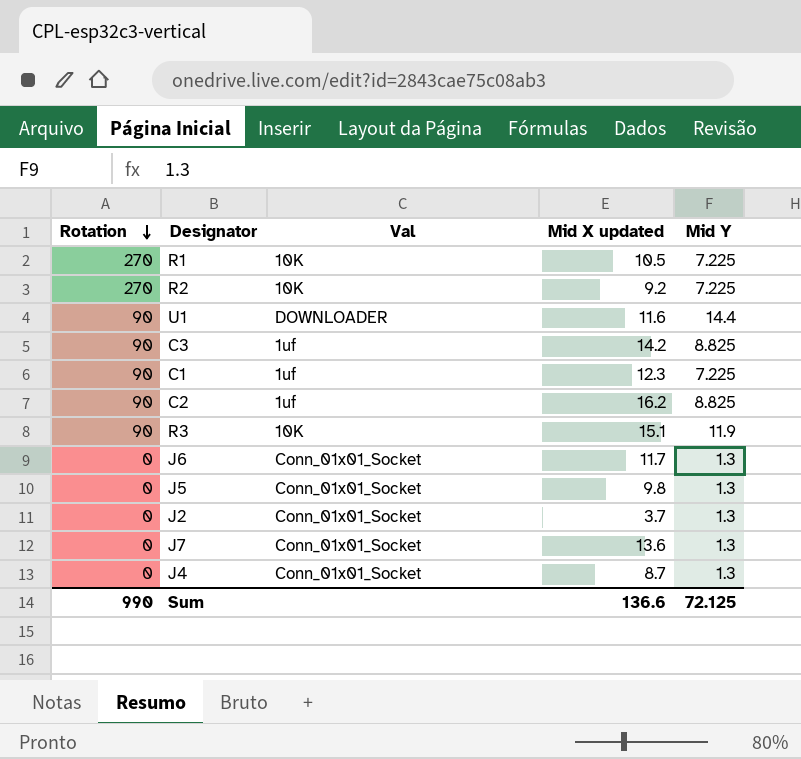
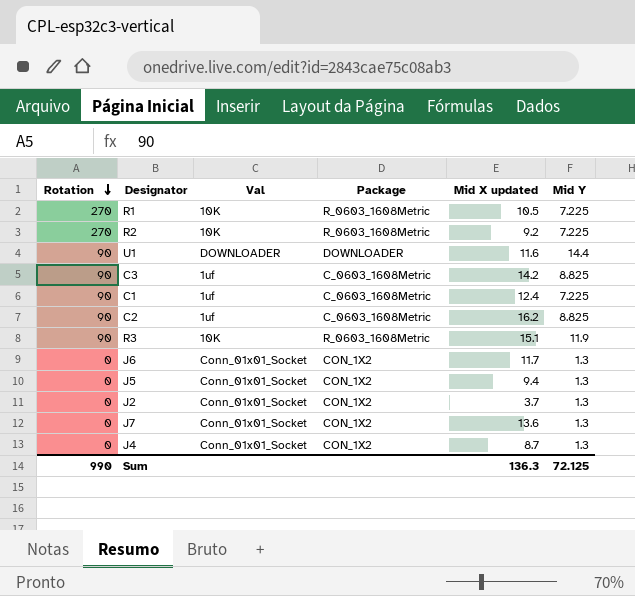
column Package | position: none -> 4
C1 | Mid X updated: 12.3 -> 12.4
J5 | Mid X updated: 9.8 -> 9.4
Sum | Mid X updated: 136.6 -> 136.3

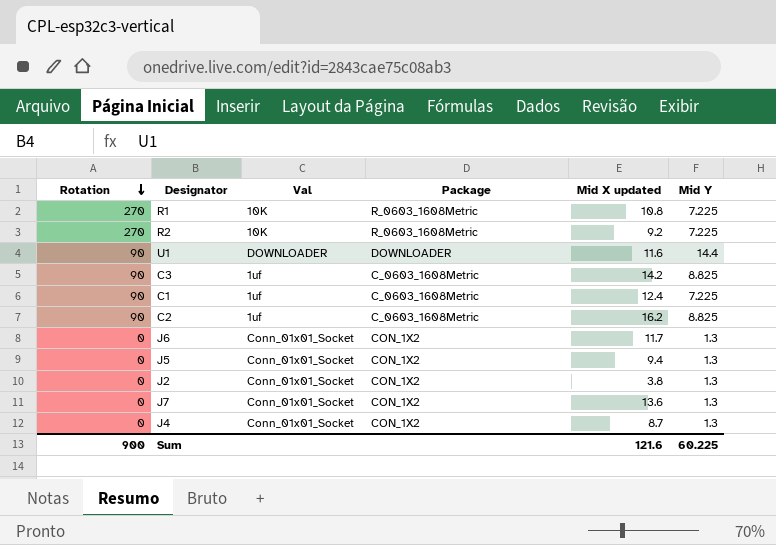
row R3: 90 | 10K | R_0603_1608Metric | 15.1 | 11.9 -> none
R1 | Mid X updated: 10.5 -> 10.8
J2 | Mid X updated: 3.7 -> 3.8
Sum | Rotation: 990 -> 900
Sum | Mid X updated: 136.3 -> 121.6
Sum | Mid Y: 72.125 -> 60.225

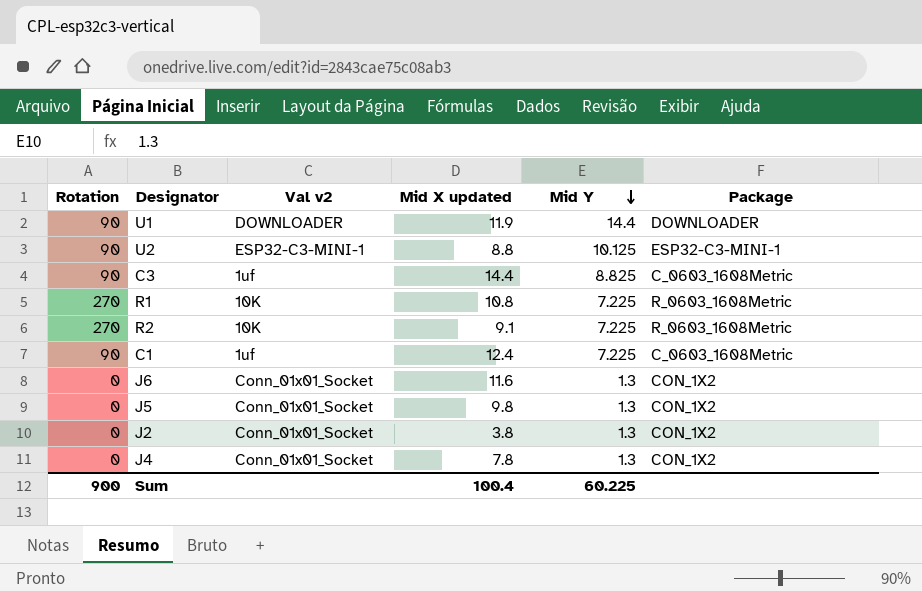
row order: Rotation descending -> Mid Y descending
column name: Val -> Val v2
column Package | position: 4 -> 6
row C2: 90 | 1uf | C_0603_1608Metric | 16.2 | 8.825 -> none
row J7: 0 | Conn_01x01_Socket | CON_1X2 | 13.6 | 1.3 -> none
U1 | Mid X updated: 11.6 -> 11.9
row U2: none -> 90 | ESP32-C3-MINI-1 | 8.8 | 10.125 | ESP32-C3-MINI-1
C3 | Mid X updated: 14.2 -> 14.4
R2 | Mid X updated: 9.2 -> 9.1
J6 | Mid X updated: 11.7 -> 11.6
J5 | Mid X updated: 9.4 -> 9.8
J4 | Mid X updated: 8.7 -> 7.8
Sum | Mid X updated: 121.6 -> 100.4

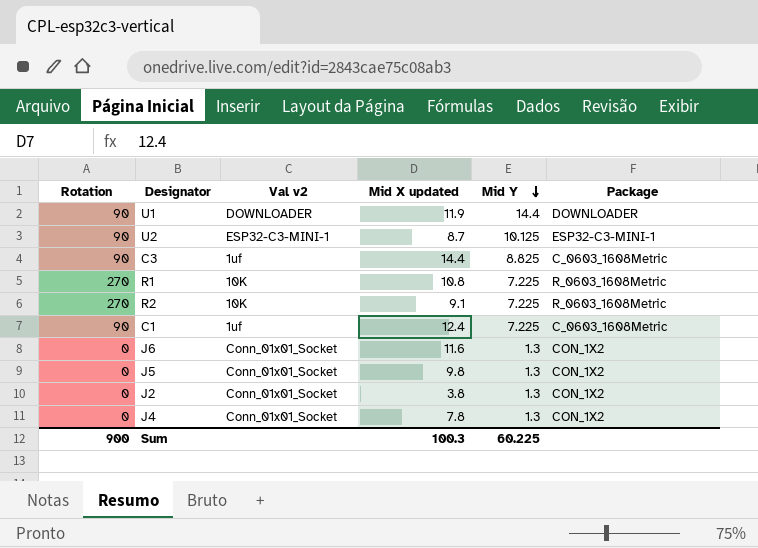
U2 | Mid X updated: 8.8 -> 8.7
Sum | Mid X updated: 100.4 -> 100.3

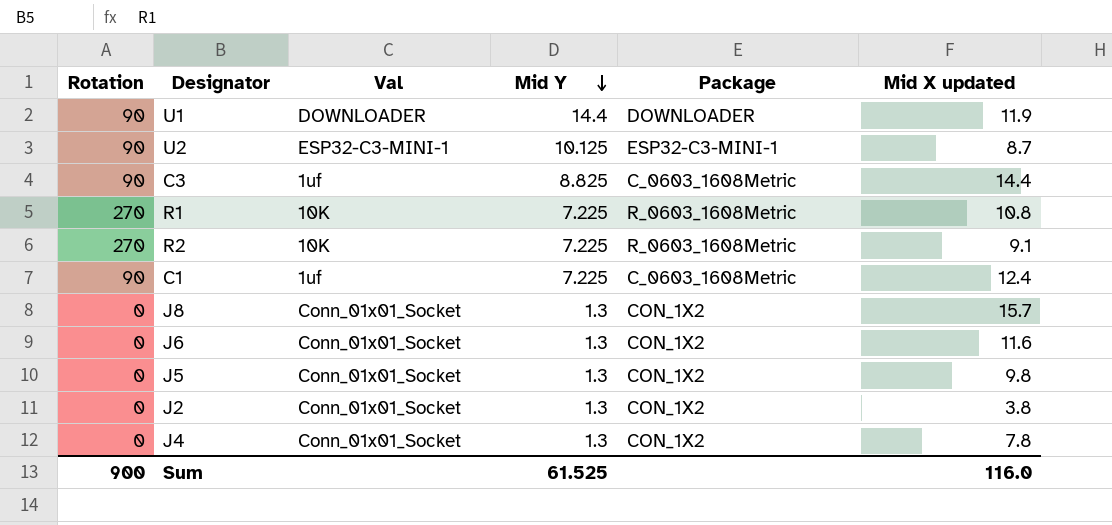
column name: Val v2 -> Val
column Mid X updated | position: 4 -> 6
row J8: none -> 0 | Conn_01x01_Socket | 1.3 | CON_1X2 | 15.7
Sum | Mid Y: 60.225 -> 61.525
Sum | Mid X updated: 100.3 -> 116.0

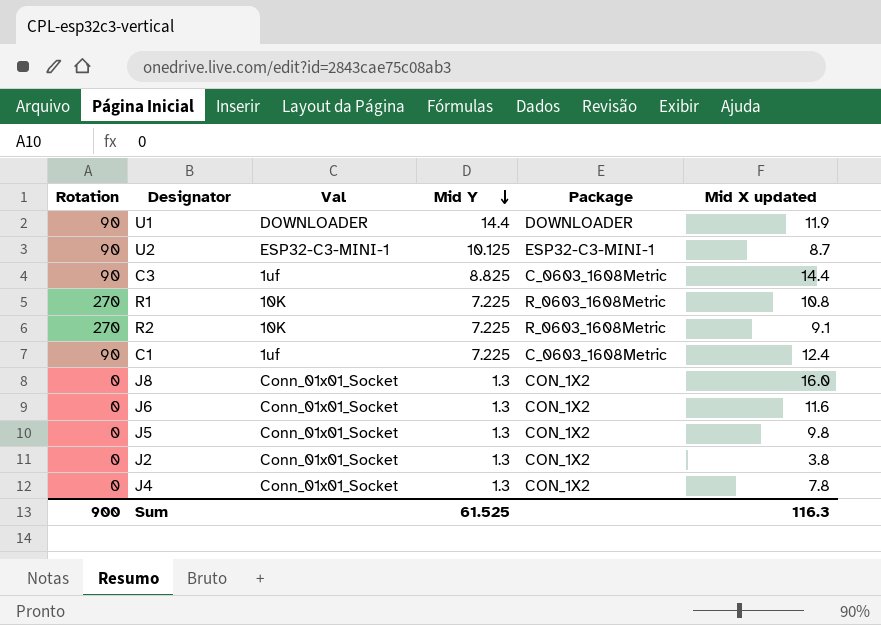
J8 | Mid X updated: 15.7 -> 16.0
Sum | Mid X updated: 116.0 -> 116.3

